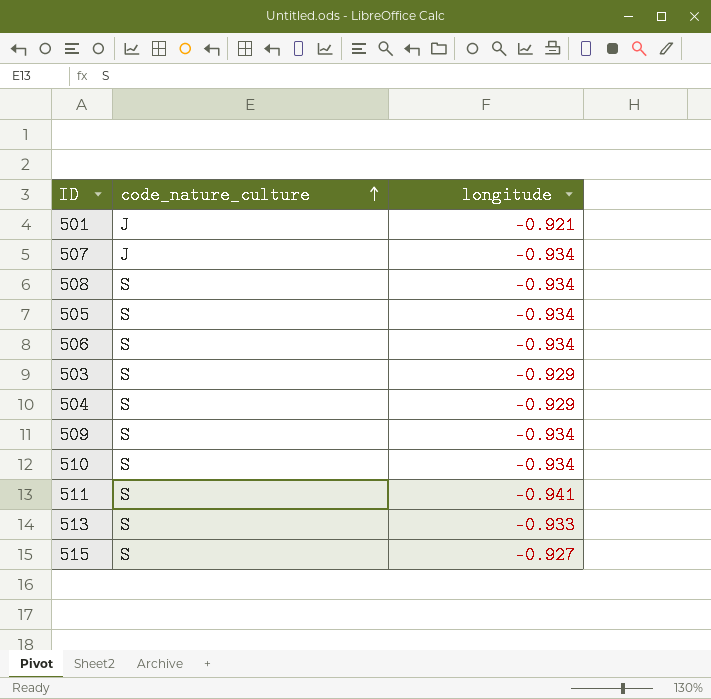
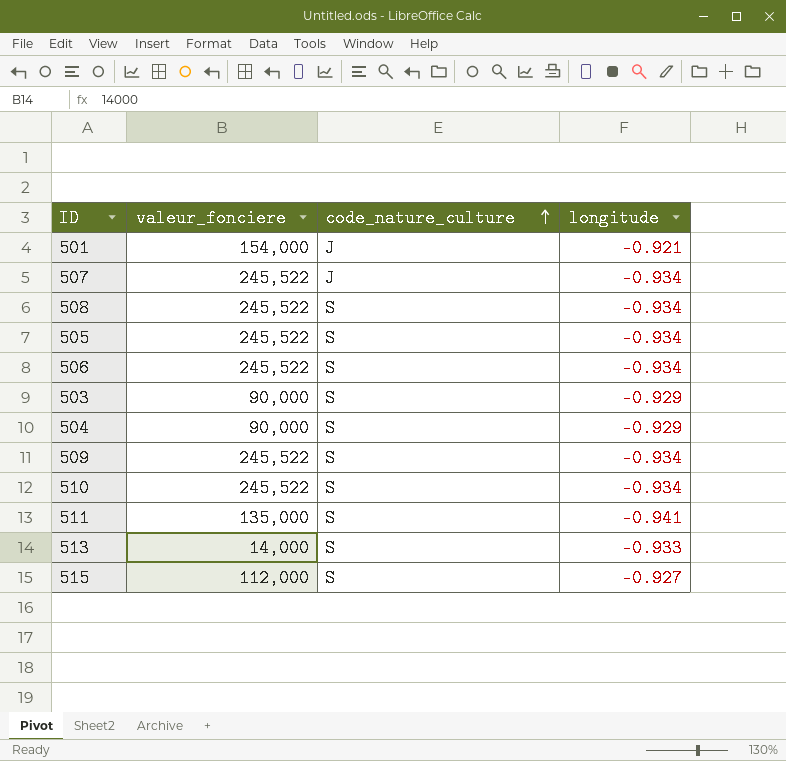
column valeur_fonciere | position: none -> 2

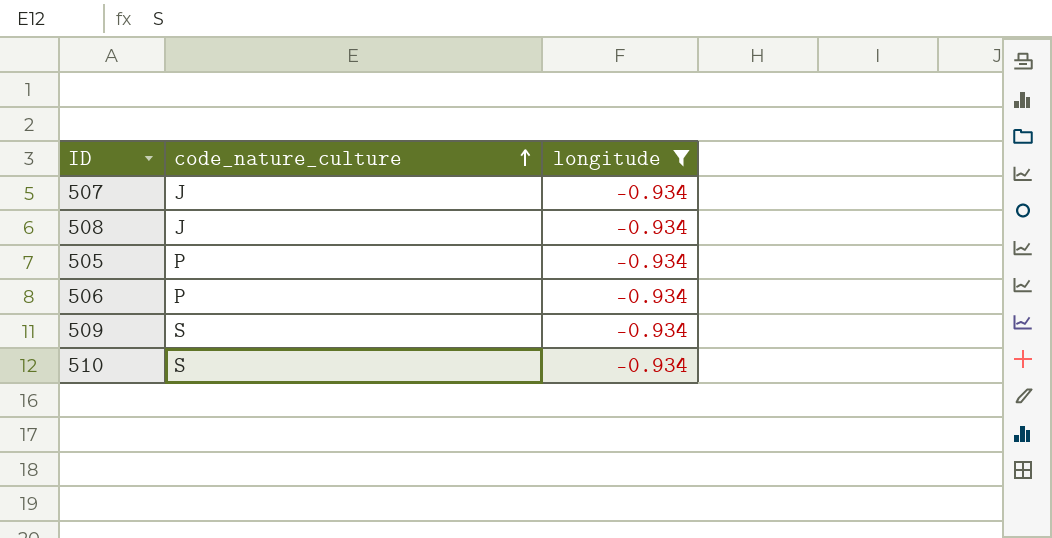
filter: none -> longitude = -0.934
column valeur_fonciere | position: 2 -> none
508 | code_nature_culture: S -> J
505 | code_nature_culture: S -> P
506 | code_nature_culture: S -> P

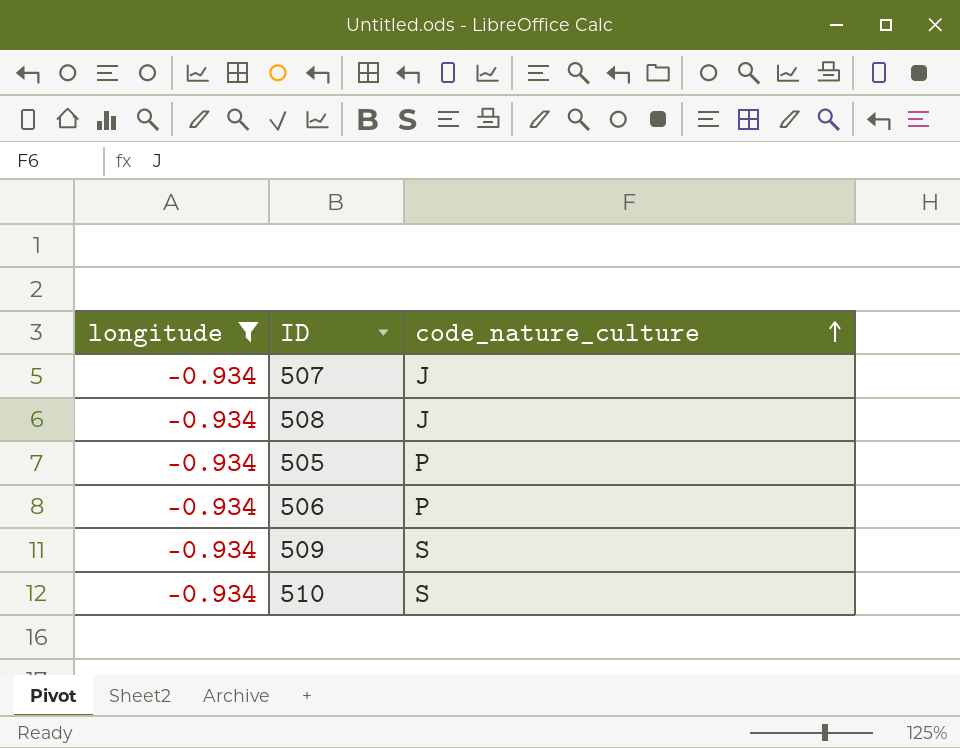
column longitude | position: 3 -> 1

